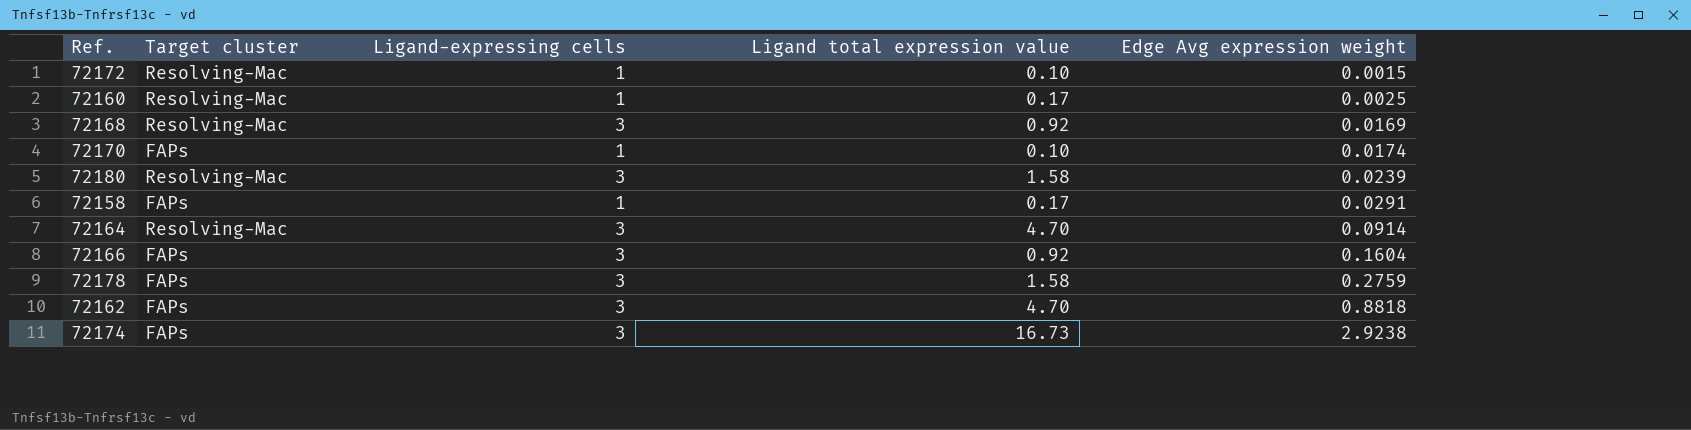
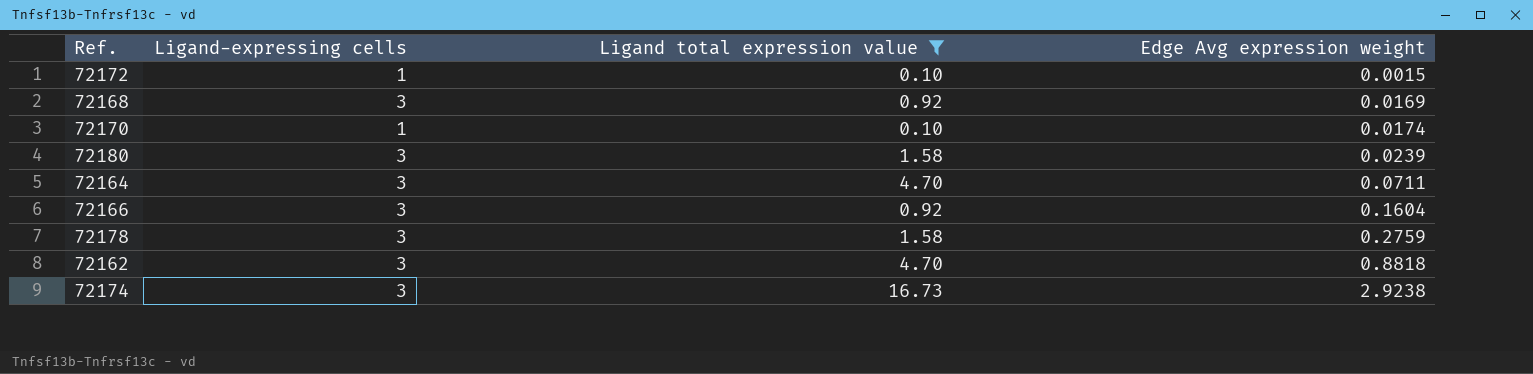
filter: none -> Ligand total expression value != 0.17
column Target cluster | position: 2 -> none
72164 | Edge Avg expression weight: 0.0914 -> 0.0711

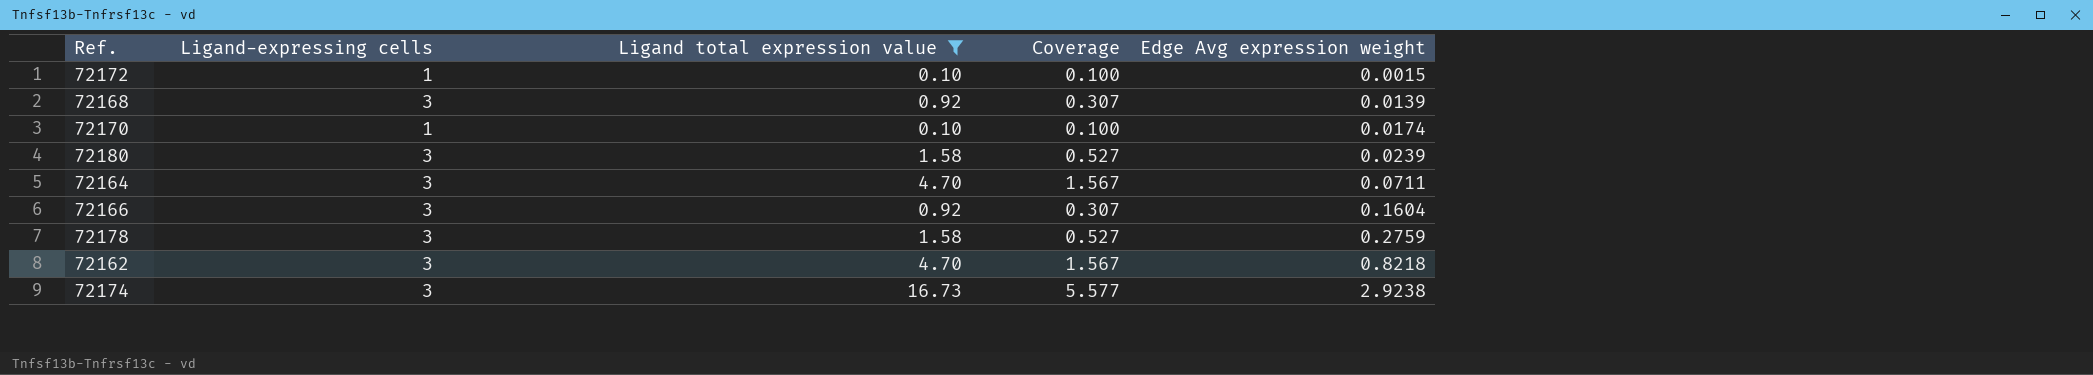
column Coverage | formula: none -> [Ligand total expression value] / [Ligand-expressing cells]
72168 | Edge Avg expression weight: 0.0169 -> 0.0139
72162 | Edge Avg expression weight: 0.8818 -> 0.8218

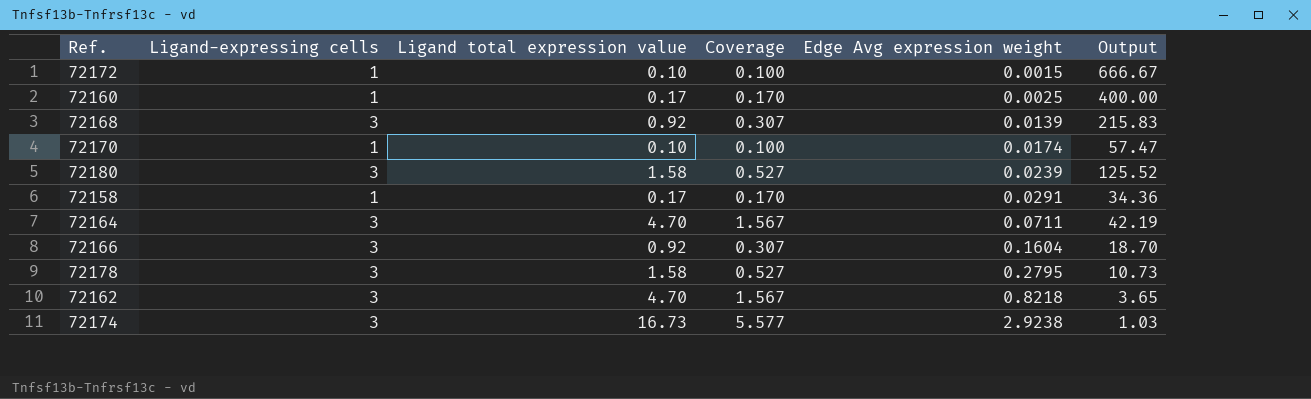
filter: Ligand total expression value != 0.17 -> none
column Output | formula: none -> [Ligand-expressing cells] / [Edge Avg expression weight]
72178 | Edge Avg expression weight: 0.2759 -> 0.2795

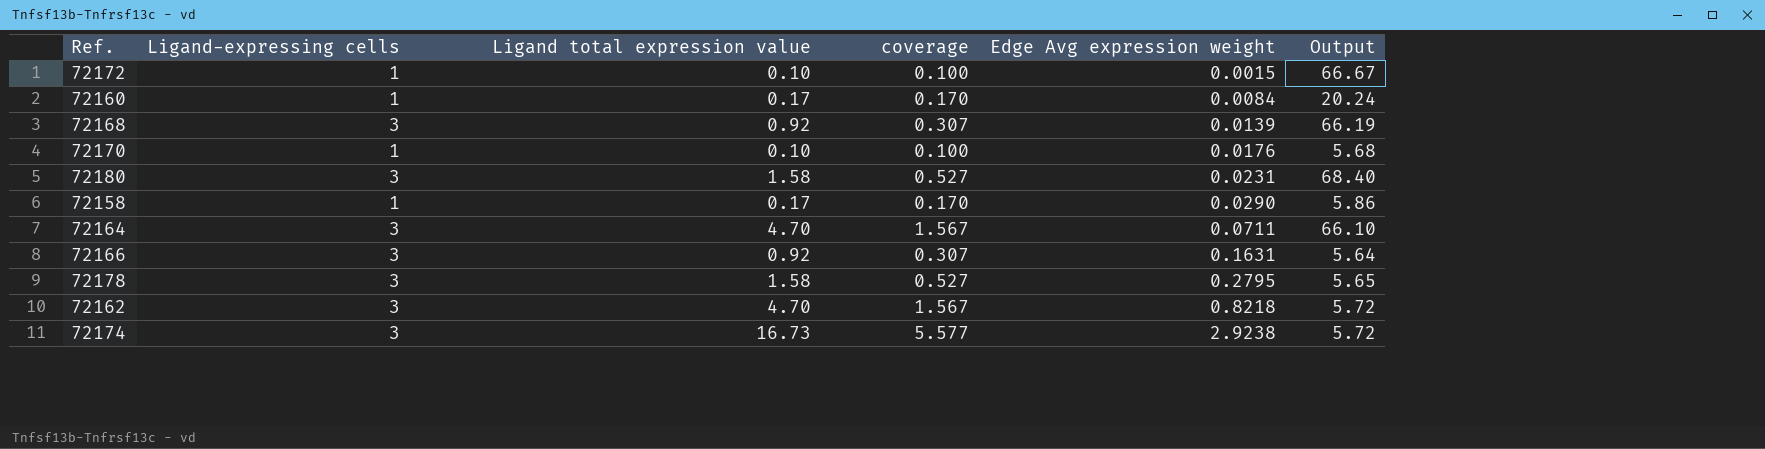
column name: Coverage -> coverage
column Output | formula: [Ligand-expressing cells] / [Edge Avg expression weight] -> [Ligand total expression value] / [Edge Avg expression weight]
72160 | Edge Avg expression weight: 0.0025 -> 0.0084
72170 | Edge Avg expression weight: 0.0174 -> 0.0176
72180 | Edge Avg expression weight: 0.0239 -> 0.0231
72158 | Edge Avg expression weight: 0.0291 -> 0.0290
72166 | Edge Avg expression weight: 0.1604 -> 0.1631

